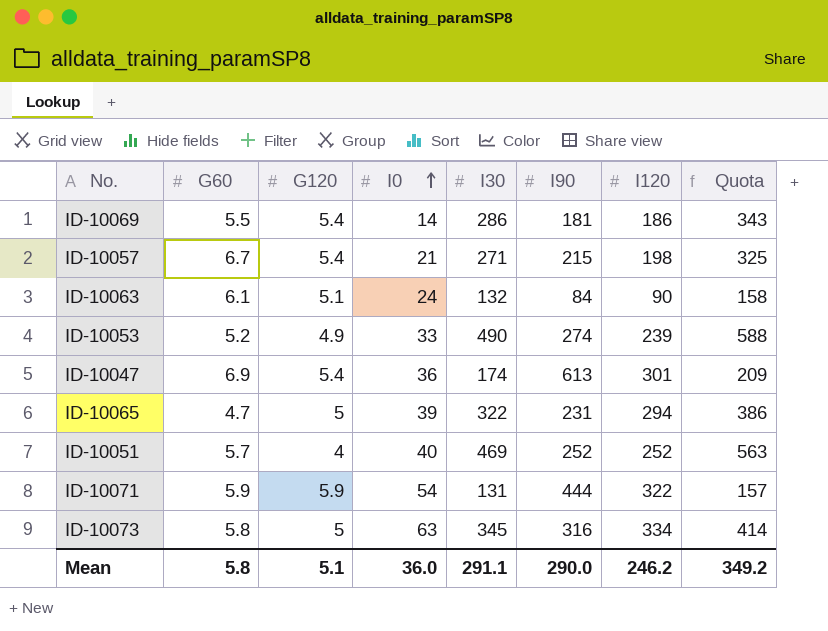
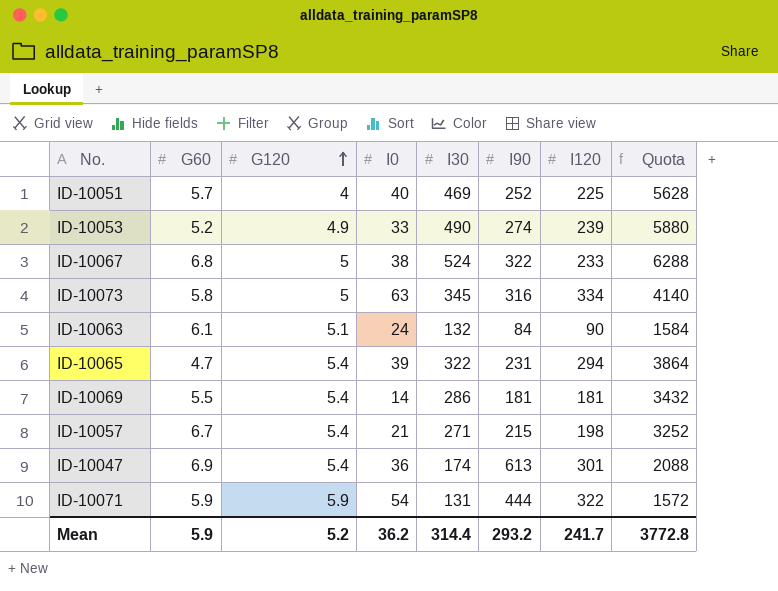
row order: I0 ascending -> G120 ascending
column Quota | formula: [I30] * 1.2 -> [I30] * 12
ID-10051 | I120: 252 -> 225
row ID-10067: none -> 6.8 | 5 | 38 | 524 | 322 | 233 | 6288
ID-10065 | G120: 5 -> 5.4
ID-10069 | I120: 186 -> 181
Mean | G60: 5.8 -> 5.9
Mean | G120: 5.1 -> 5.2
Mean | I0: 36.0 -> 36.2
Mean | I30: 291.1 -> 314.4
Mean | I90: 290.0 -> 293.2
Mean | I120: 246.2 -> 241.7
Mean | Quota: 349.2 -> 3772.8

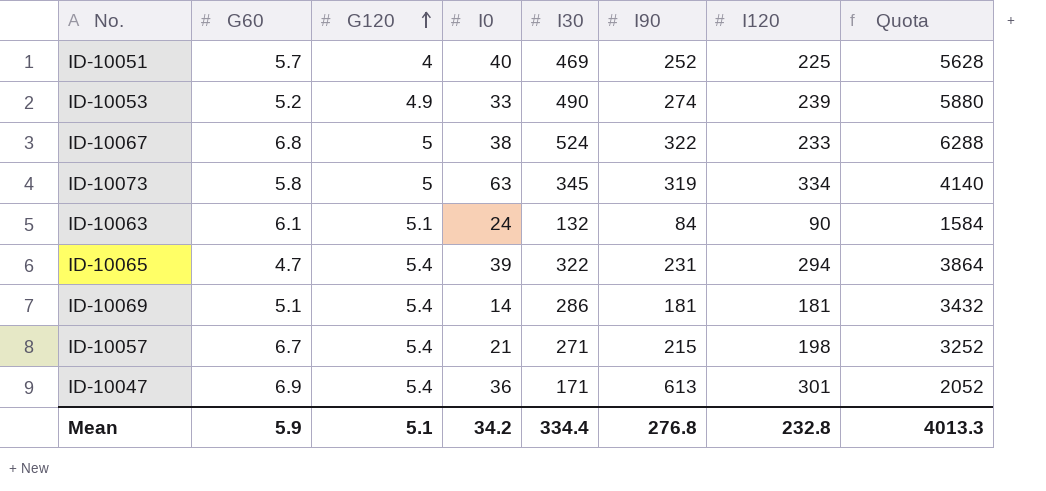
row ID-10071: 5.9 | 5.9 | 54 | 131 | 444 | 322 | 1572 -> none
ID-10073 | I90: 316 -> 319
ID-10069 | G60: 5.5 -> 5.1
ID-10047 | I30: 174 -> 171
ID-10047 | Quota: 2088 -> 2052
Mean | G120: 5.2 -> 5.1
Mean | I0: 36.2 -> 34.2
Mean | I30: 314.4 -> 334.4
Mean | I90: 293.2 -> 276.8
Mean | I120: 241.7 -> 232.8
Mean | Quota: 3772.8 -> 4013.3

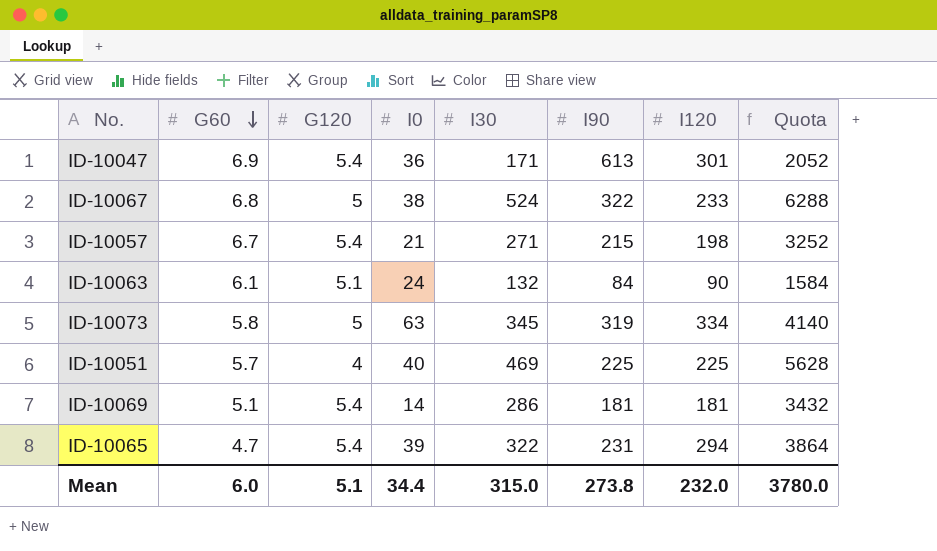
row order: G120 ascending -> G60 descending
row ID-10053: 5.2 | 4.9 | 33 | 490 | 274 | 239 | 5880 -> none
ID-10051 | I90: 252 -> 225
Mean | G60: 5.9 -> 6.0
Mean | I0: 34.2 -> 34.4
Mean | I30: 334.4 -> 315.0
Mean | I90: 276.8 -> 273.8
Mean | I120: 232.8 -> 232.0
Mean | Quota: 4013.3 -> 3780.0

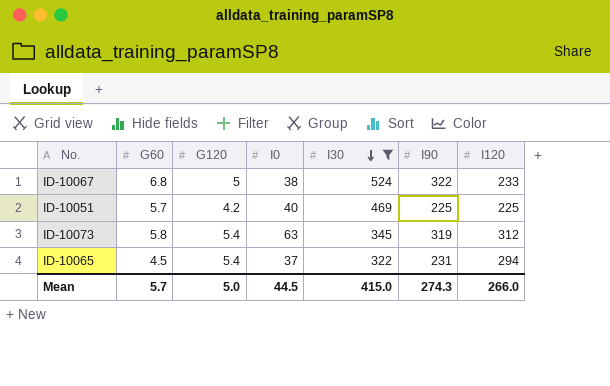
filter: none -> I30 >= 322
row order: G60 descending -> I30 descending
column Quota | formula: [I30] * 12 -> none
ID-10051 | G120: 4 -> 4.2
ID-10073 | G120: 5 -> 5.4
ID-10073 | I120: 334 -> 312
ID-10065 | G60: 4.7 -> 4.5
ID-10065 | I0: 39 -> 37
Mean | G60: 6.0 -> 5.7
Mean | G120: 5.1 -> 5.0
Mean | I0: 34.4 -> 44.5
Mean | I30: 315.0 -> 415.0
Mean | I90: 273.8 -> 274.3
Mean | I120: 232.0 -> 266.0

